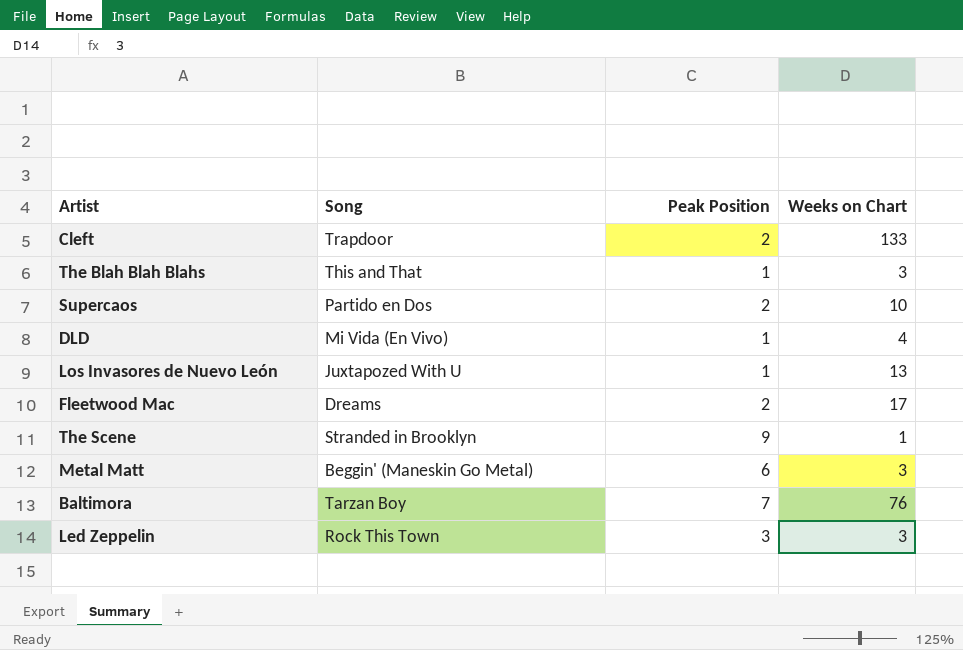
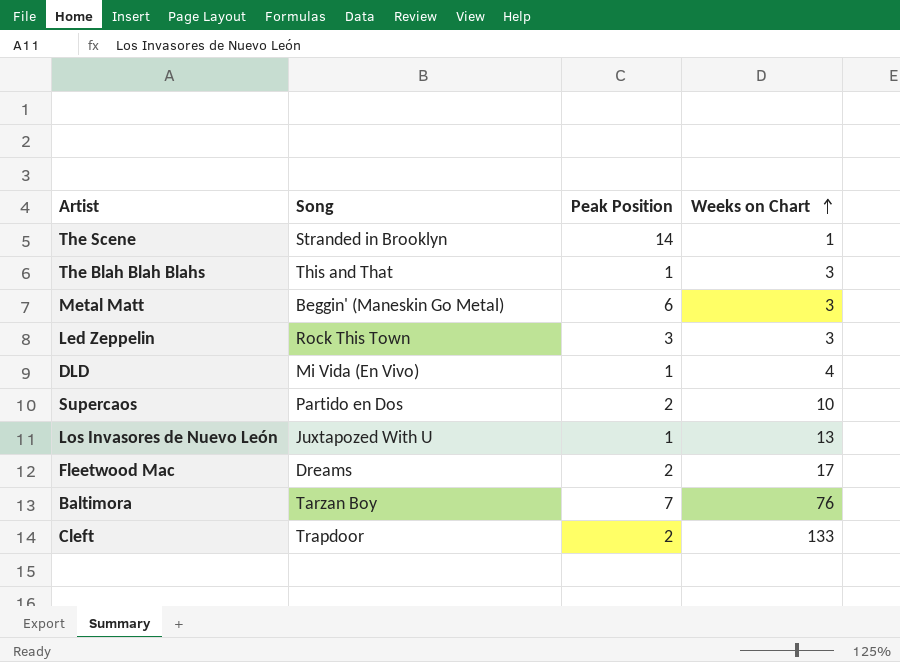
row order: none -> Weeks on Chart ascending
The Scene | Peak Position: 9 -> 14

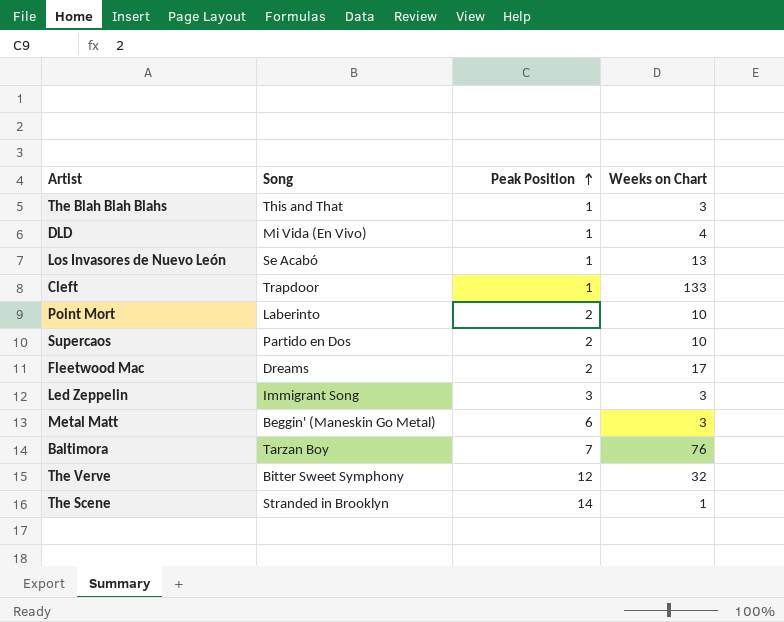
row order: Weeks on Chart ascending -> Peak Position ascending
Los Invasores de Nuevo León | Song: Juxtapozed With U -> Se Acabó
Cleft | Peak Position: 2 -> 1
row Point Mort: none -> Laberinto | 2 | 10
Led Zeppelin | Song: Rock This Town -> Immigrant Song
row The Verve: none -> Bitter Sweet Symphony | 12 | 32

